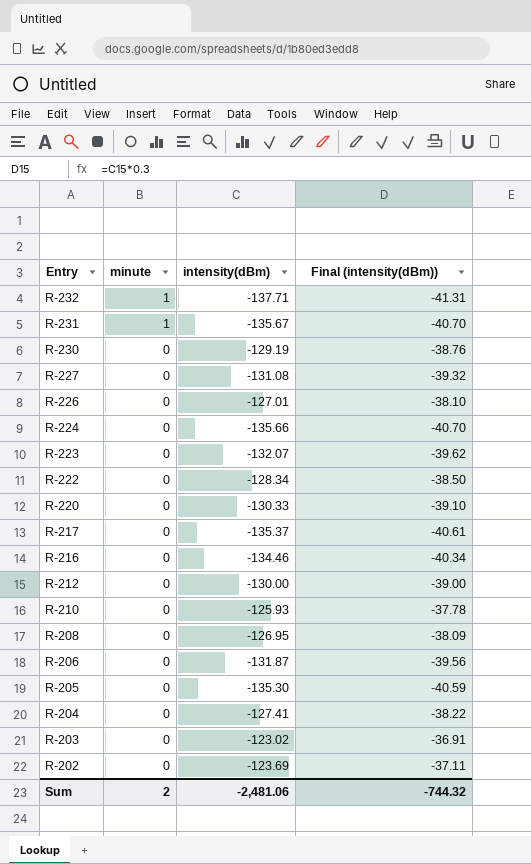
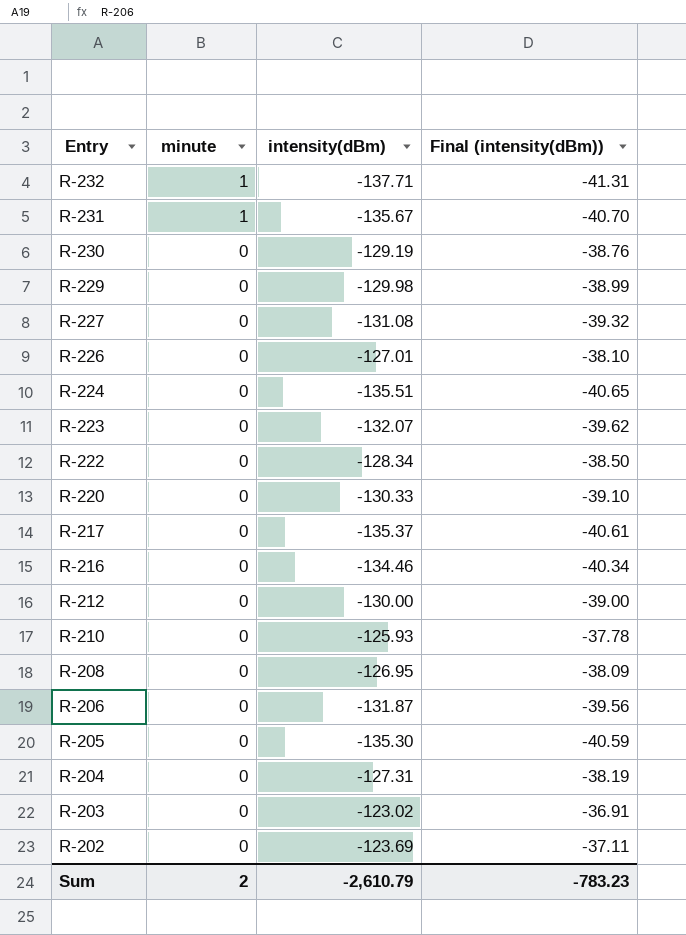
row R-229: none -> 0 | -129.98 | -38.99
R-224 | intensity(dBm): -135.66 -> -135.51
R-224 | Final (intensity(dBm)): -40.70 -> -40.65
R-204 | intensity(dBm): -127.41 -> -127.31
R-204 | Final (intensity(dBm)): -38.22 -> -38.19
Sum | intensity(dBm): -2,481.06 -> -2,610.79
Sum | Final (intensity(dBm)): -744.32 -> -783.23

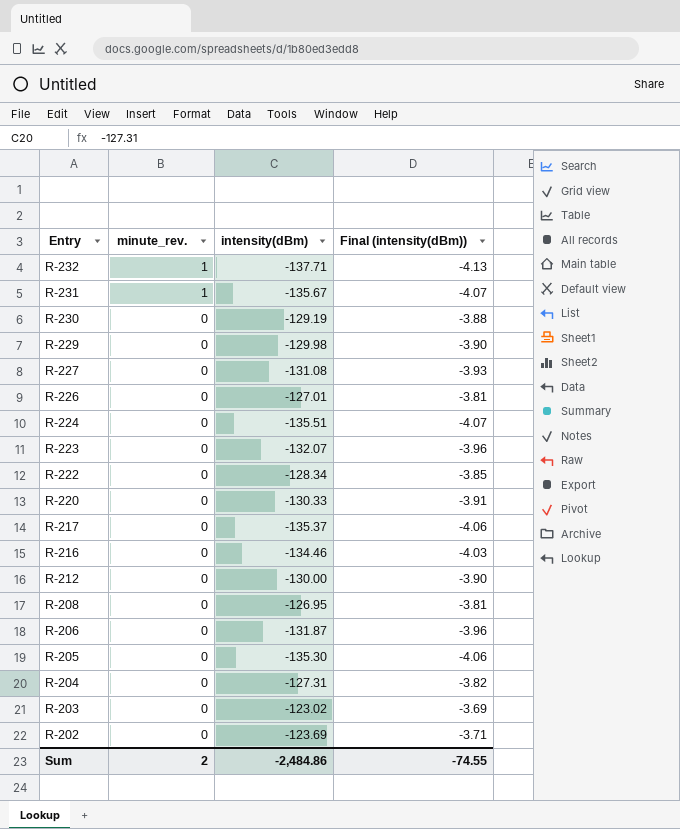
column name: minute -> minute_rev.
column Final (intensity(dBm)) | formula: [intensity(dBm)] * 0.3 -> [intensity(dBm)] * 0.03
row R-210: 0 | -125.93 | -37.78 -> none
Sum | intensity(dBm): -2,610.79 -> -2,484.86
Sum | Final (intensity(dBm)): -783.23 -> -74.55

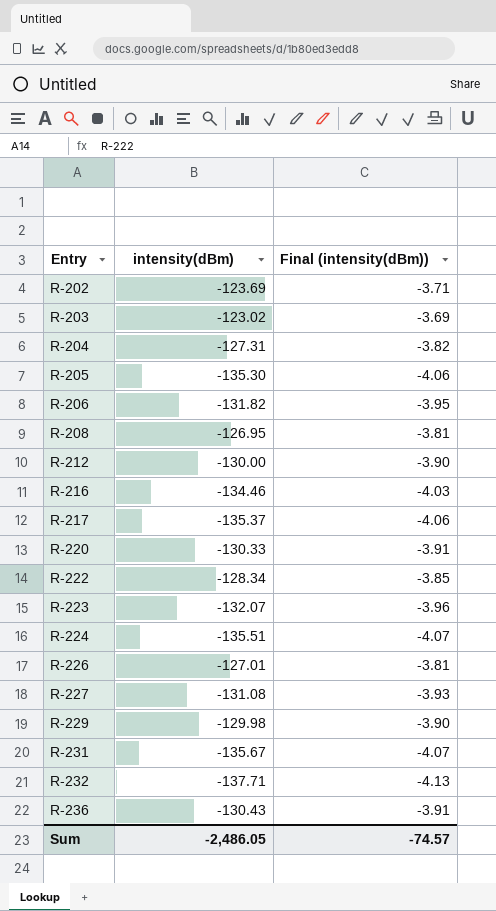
row order: Entry descending -> Entry ascending
column minute_rev. | position: 2 -> none
row R-230: 0 | -129.19 | -3.88 -> none
R-206 | intensity(dBm): -131.87 -> -131.82
R-206 | Final (intensity(dBm)): -3.96 -> -3.95
row R-236: none -> -130.43 | -3.91
Sum | intensity(dBm): -2,484.86 -> -2,486.05
Sum | Final (intensity(dBm)): -74.55 -> -74.57

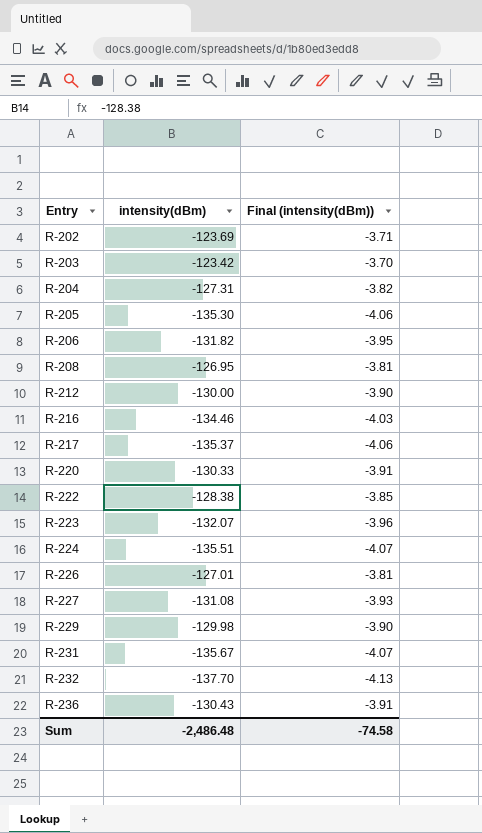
R-203 | intensity(dBm): -123.02 -> -123.42
R-203 | Final (intensity(dBm)): -3.69 -> -3.70
R-222 | intensity(dBm): -128.34 -> -128.38
R-232 | intensity(dBm): -137.71 -> -137.70
Sum | intensity(dBm): -2,486.05 -> -2,486.48
Sum | Final (intensity(dBm)): -74.57 -> -74.58

